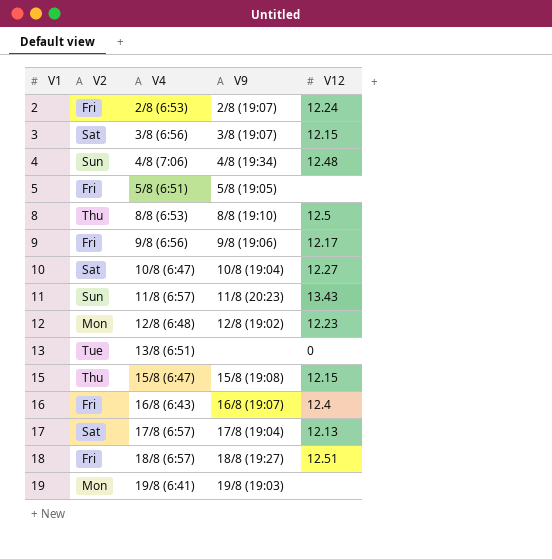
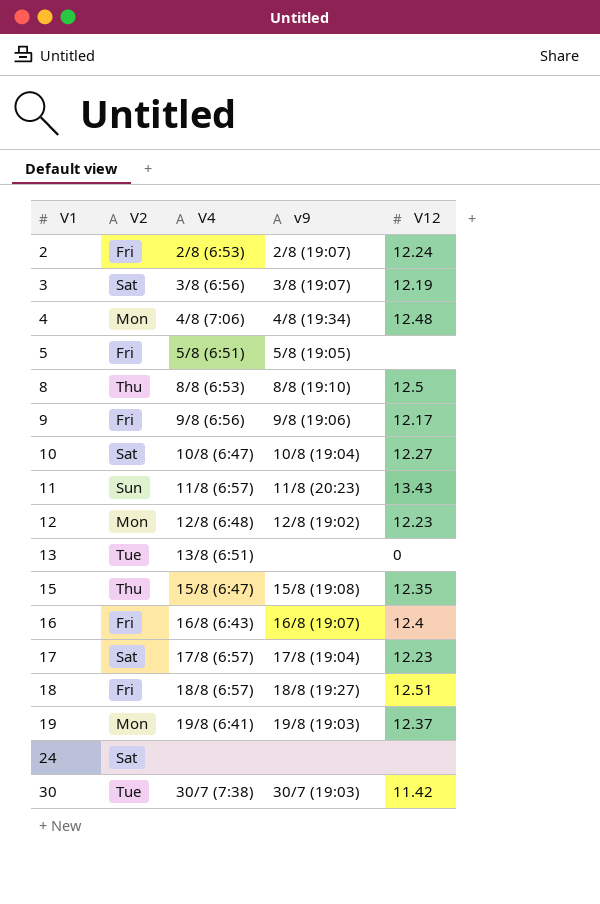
column name: V9 -> v9
3 | V12: 12.15 -> 12.19
4 | V2: Sun -> Mon
15 | V12: 12.15 -> 12.35
17 | V12: 12.13 -> 12.23
19 | V12: none -> 12.37
row 24: none -> Sat | none | none | none
row 30: none -> Tue | 30/7 (7:38) | 30/7 (19:03) | 11.42

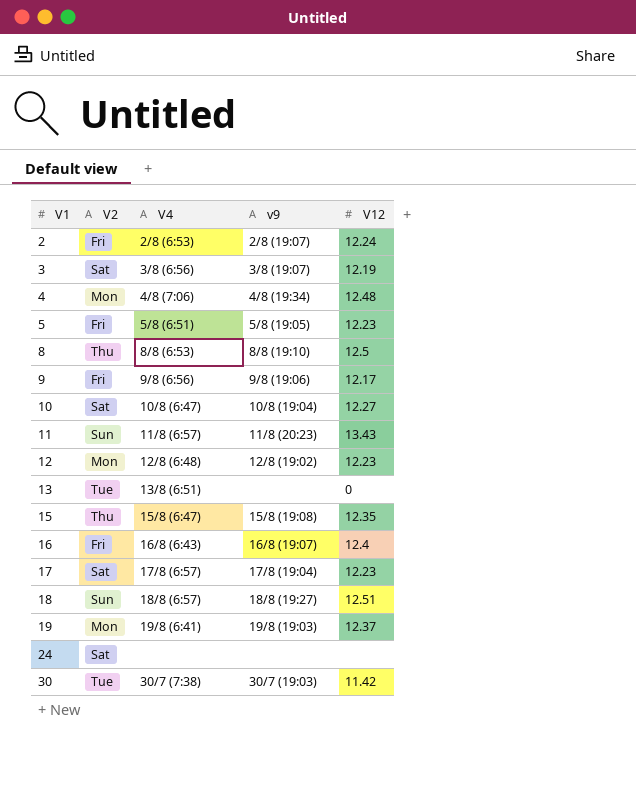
5 | V12: none -> 12.23
18 | V2: Fri -> Sun

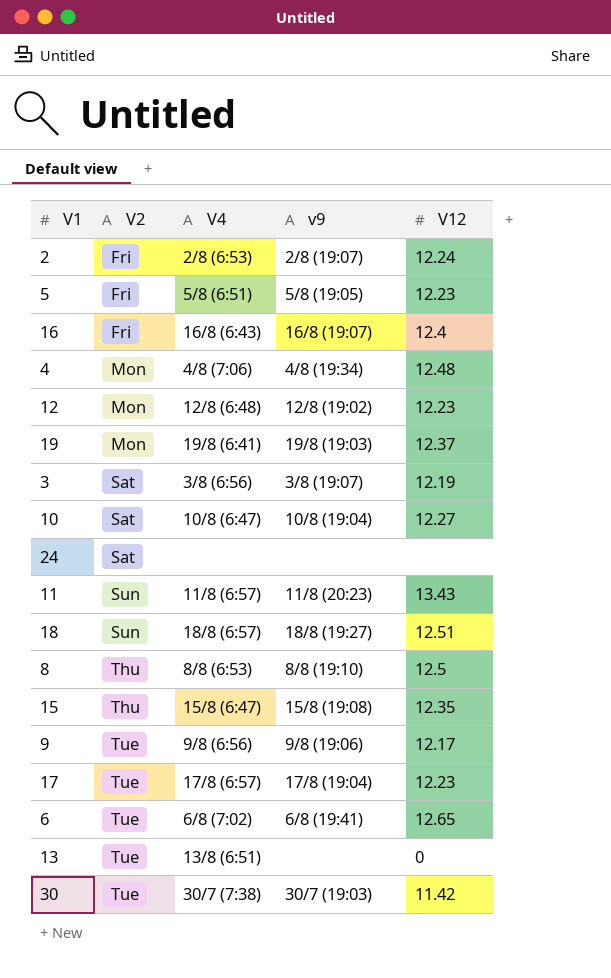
row order: V1 ascending -> V2 ascending
9 | V2: Fri -> Tue
17 | V2: Sat -> Tue
row 6: none -> Tue | 6/8 (7:02) | 6/8 (19:41) | 12.65

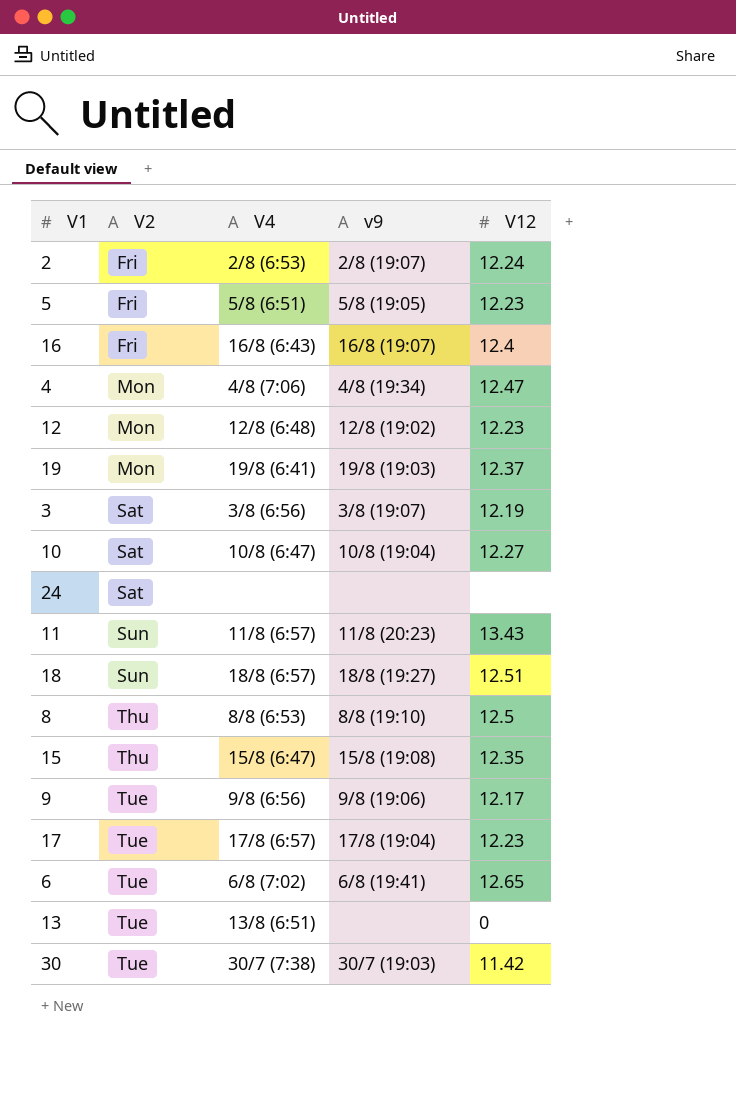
4 | V12: 12.48 -> 12.47

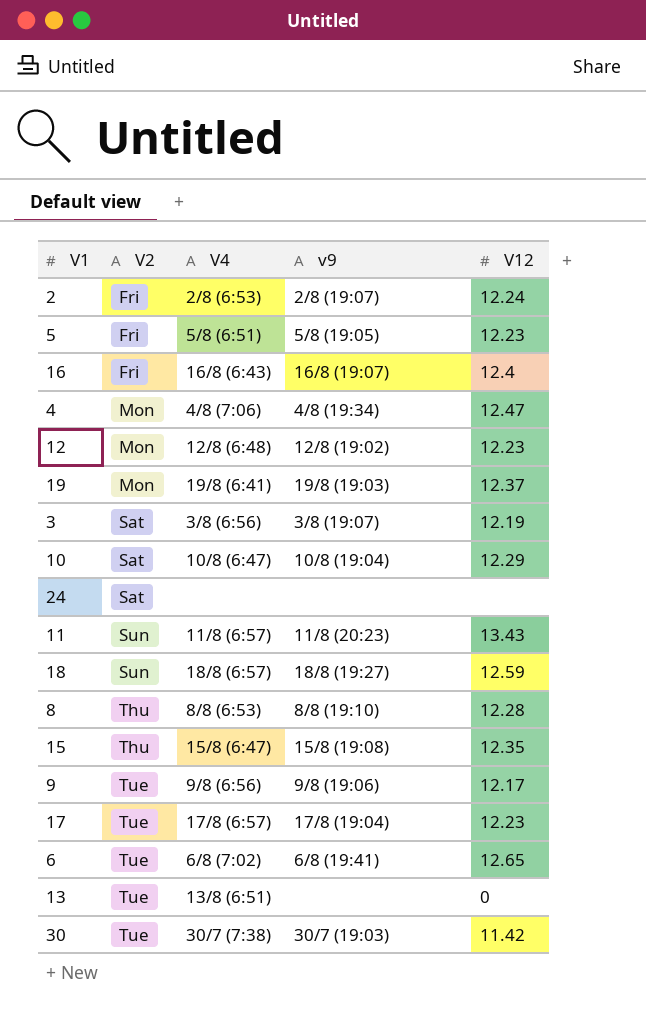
10 | V12: 12.27 -> 12.29
18 | V12: 12.51 -> 12.59
8 | V12: 12.5 -> 12.28

